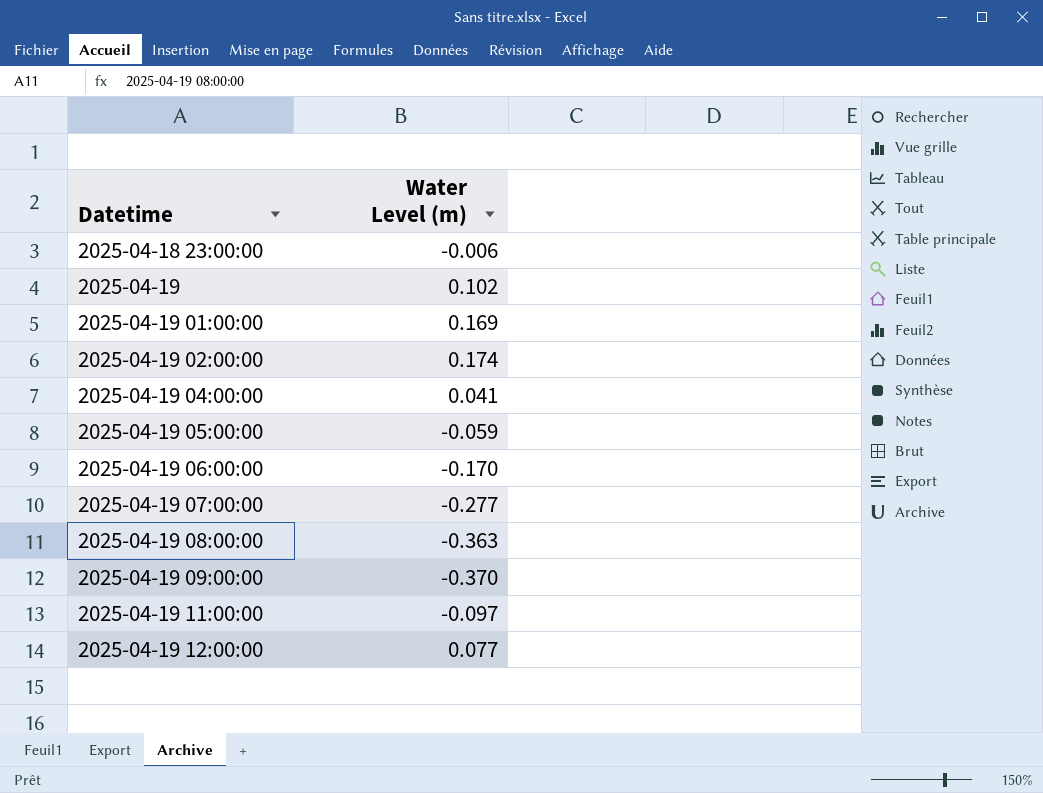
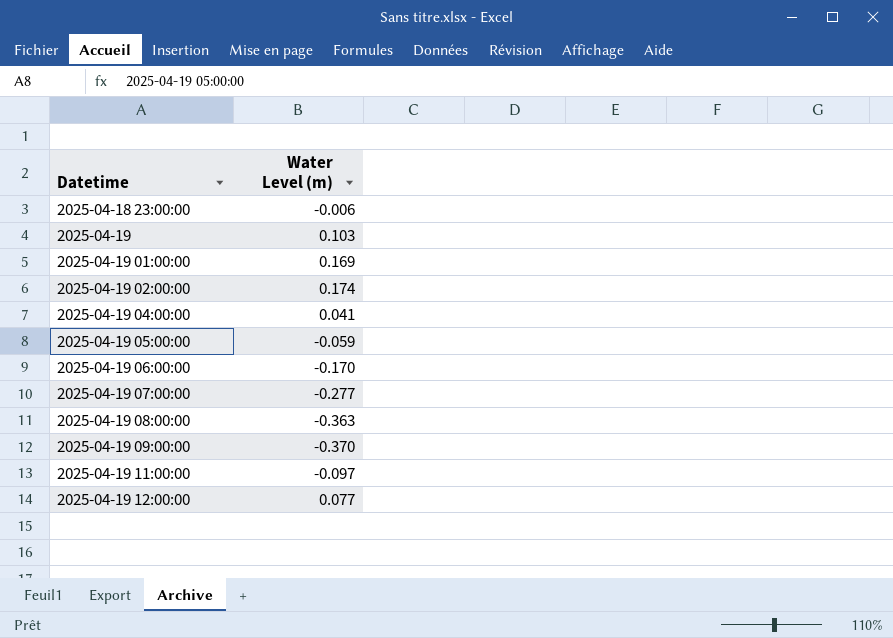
2025-04-19 | Water Level (m): 0.102 -> 0.103

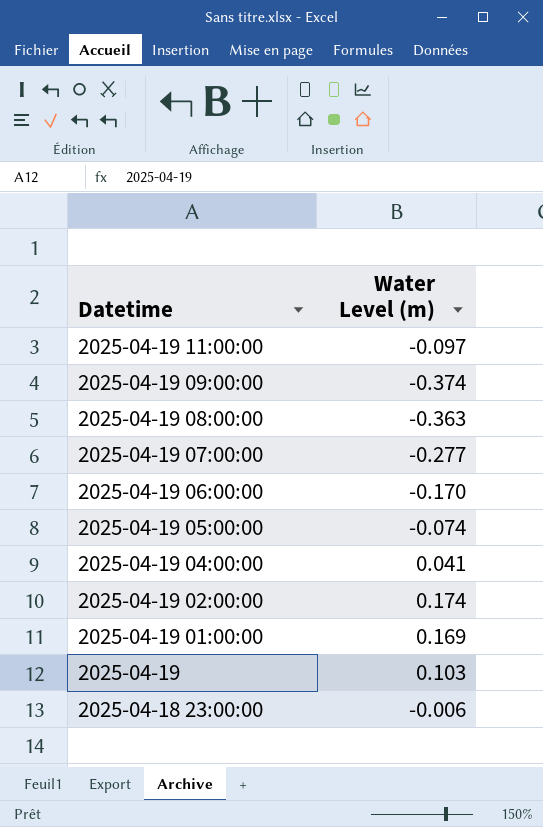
row order: Datetime ascending -> Datetime descending
row 2025-04-19 12:00:00: 0.077 -> none
2025-04-19 09:00:00 | Water Level (m): -0.370 -> -0.374
2025-04-19 05:00:00 | Water Level (m): -0.059 -> -0.074

